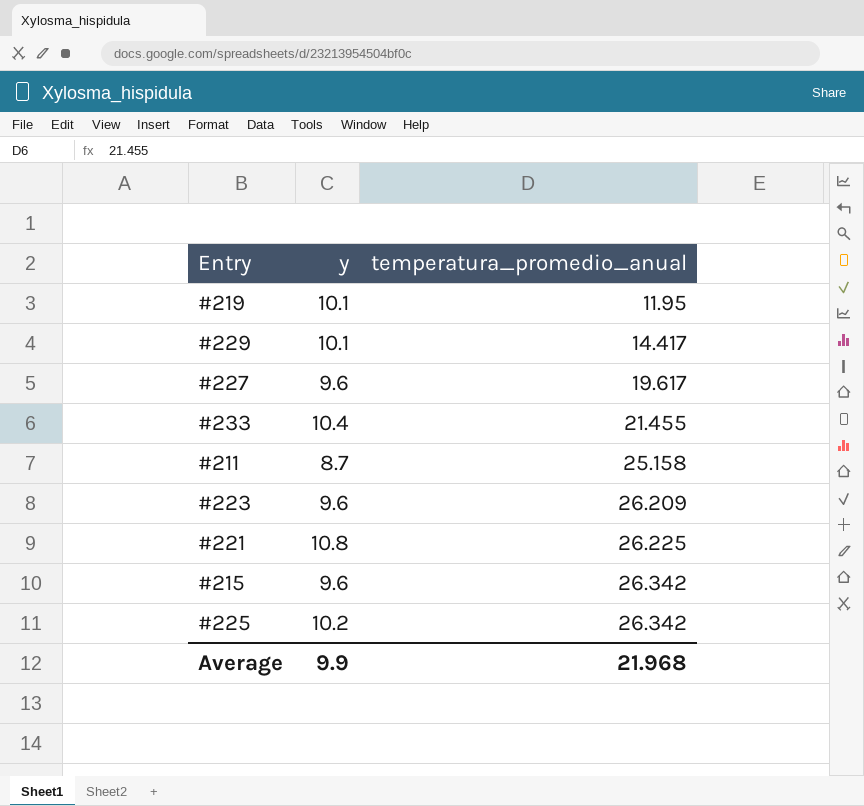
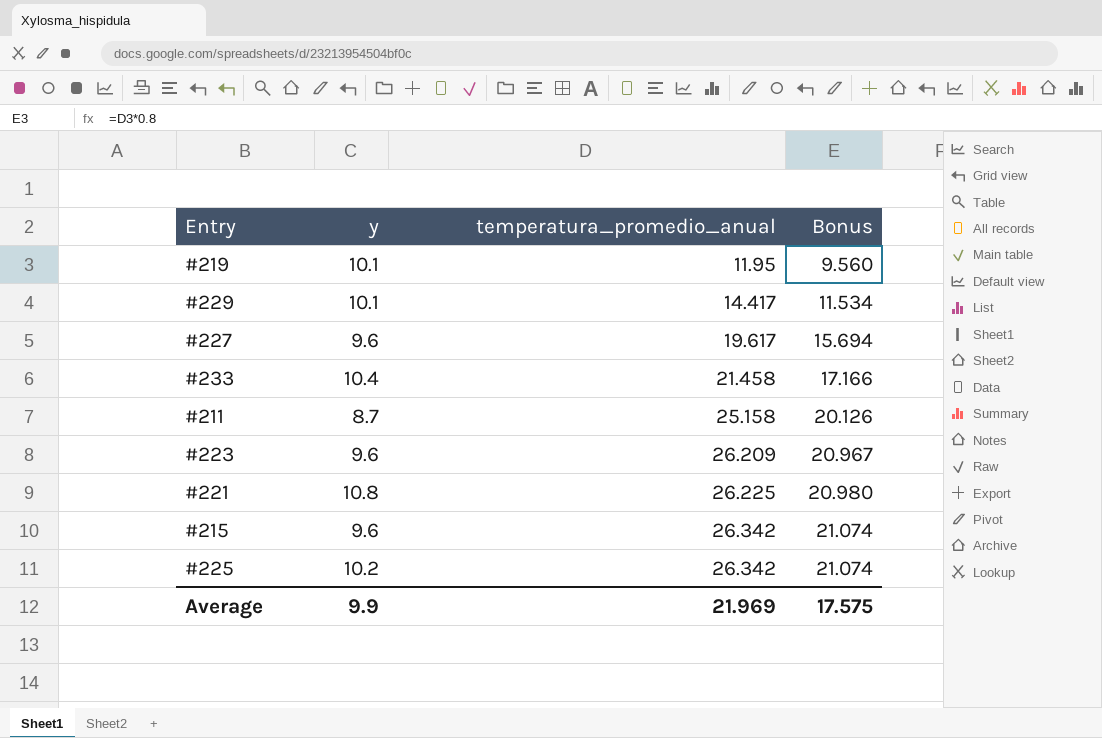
column Bonus | formula: none -> [temperatura_promedio_anual] * 0.8
#233 | temperatura_promedio_anual: 21.455 -> 21.458
Average | temperatura_promedio_anual: 21.968 -> 21.969

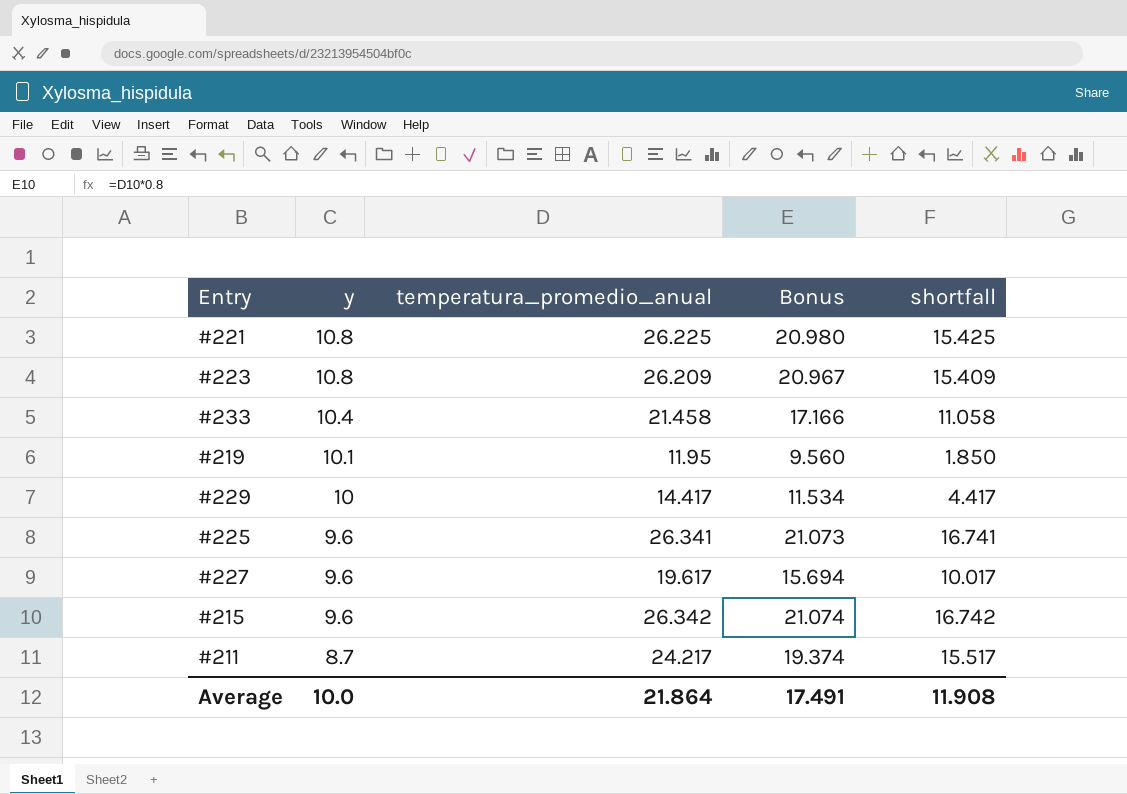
row order: temperatura_promedio_anual ascending -> y descending
column shortfall | formula: none -> [temperatura_promedio_anual] - [y]
#223 | y: 9.6 -> 10.8
#229 | y: 10.1 -> 10
#225 | y: 10.2 -> 9.6
#225 | temperatura_promedio_anual: 26.342 -> 26.341
#225 | Bonus: 21.074 -> 21.073
#211 | temperatura_promedio_anual: 25.158 -> 24.217
#211 | Bonus: 20.126 -> 19.374
Average | y: 9.9 -> 10.0
Average | temperatura_promedio_anual: 21.969 -> 21.864
Average | Bonus: 17.575 -> 17.491

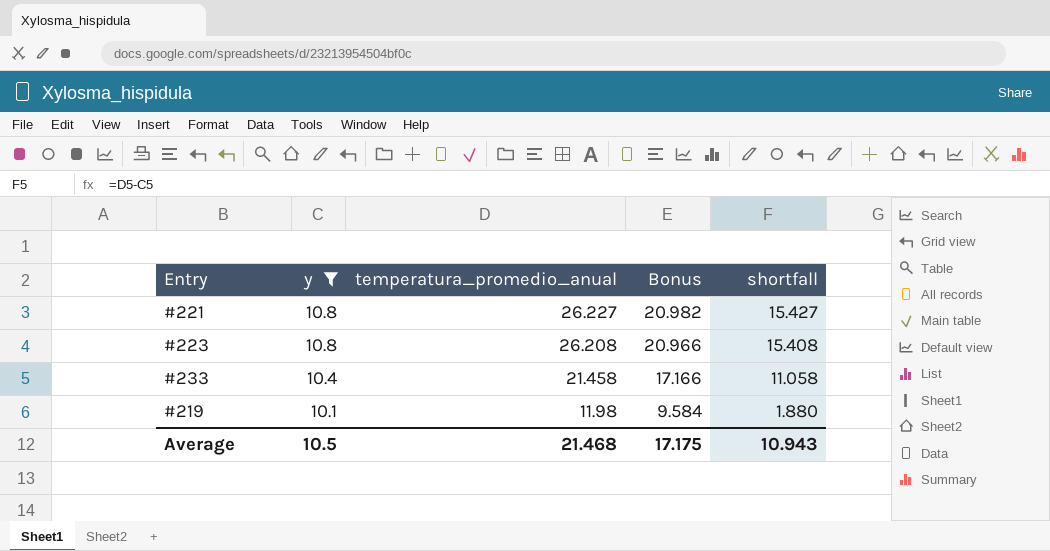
filter: none -> y >= 10.1
#221 | temperatura_promedio_anual: 26.225 -> 26.227
#221 | Bonus: 20.980 -> 20.982
#221 | shortfall: 15.425 -> 15.427
#223 | temperatura_promedio_anual: 26.209 -> 26.208
#223 | Bonus: 20.967 -> 20.966
#223 | shortfall: 15.409 -> 15.408
#219 | temperatura_promedio_anual: 11.95 -> 11.98
#219 | Bonus: 9.560 -> 9.584
#219 | shortfall: 1.850 -> 1.880
Average | y: 10.0 -> 10.5
Average | temperatura_promedio_anual: 21.864 -> 21.468
Average | Bonus: 17.491 -> 17.175
Average | shortfall: 11.908 -> 10.943

